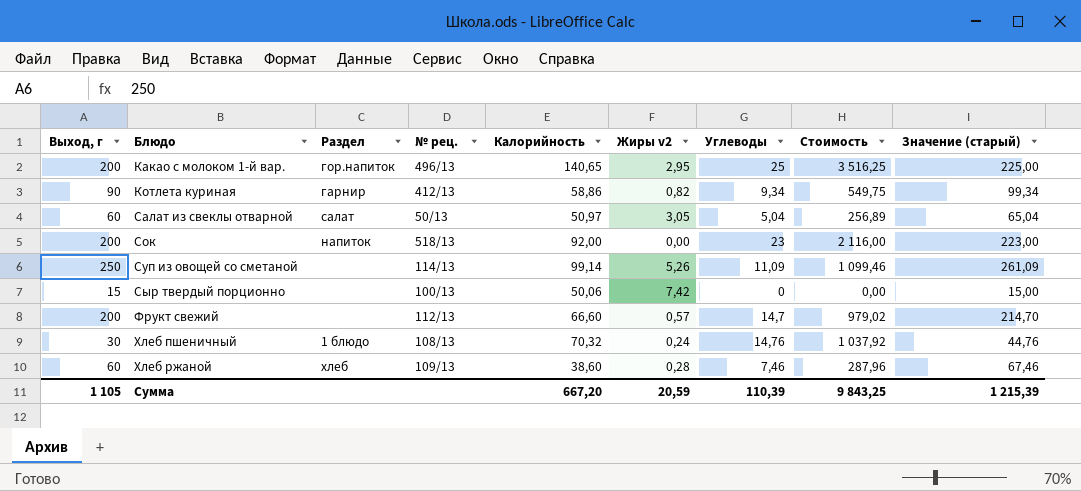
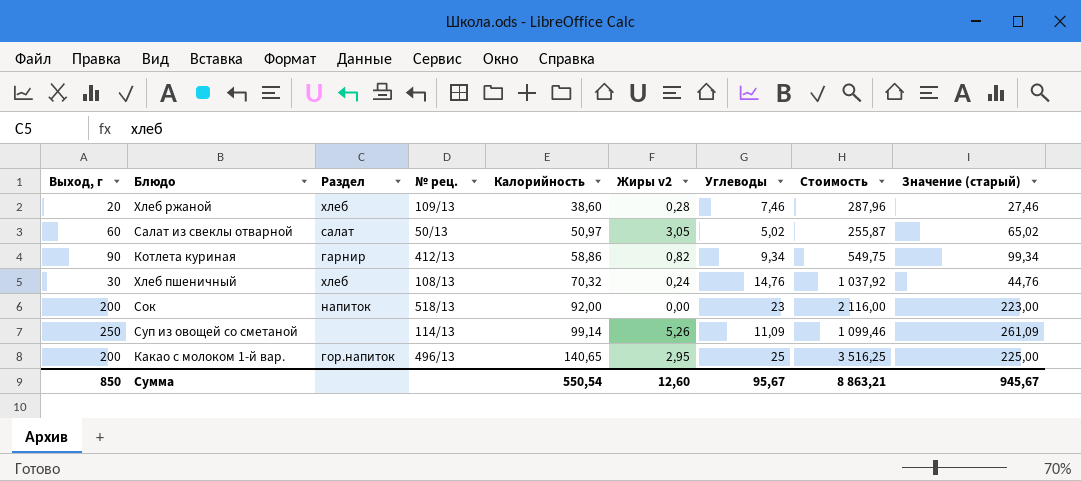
row order: Блюдо ascending -> Калорийность ascending
row Сыр твердый порционно: 15 | none | 100/13 | 50,06 | 7,42 | 0 | 0,00 | 15,00 -> none
row Фрукт свежий: 200 | none | 112/13 | 66,60 | 0,57 | 14,7 | 979,02 | 214,70 -> none
Хлеб ржаной | Выход, г: 60 -> 20
Хлеб ржаной | Значение (старый): 67,46 -> 27,46
Салат из свеклы отварной | Углеводы: 5,04 -> 5,02
Салат из свеклы отварной | Стоимость: 256,89 -> 255,87
Салат из свеклы отварной | Значение (старый): 65,04 -> 65,02
Хлеб пшеничный | Раздел: 1 блюдо -> хлеб
Сумма | Выход, г: 1 105 -> 850
Сумма | Калорийность: 667,20 -> 550,54
Сумма | Жиры v2: 20,59 -> 12,60
Сумма | Углеводы: 110,39 -> 95,67
Сумма | Стоимость: 9 843,25 -> 8 863,21
Сумма | Значение (старый): 1 215,39 -> 945,67

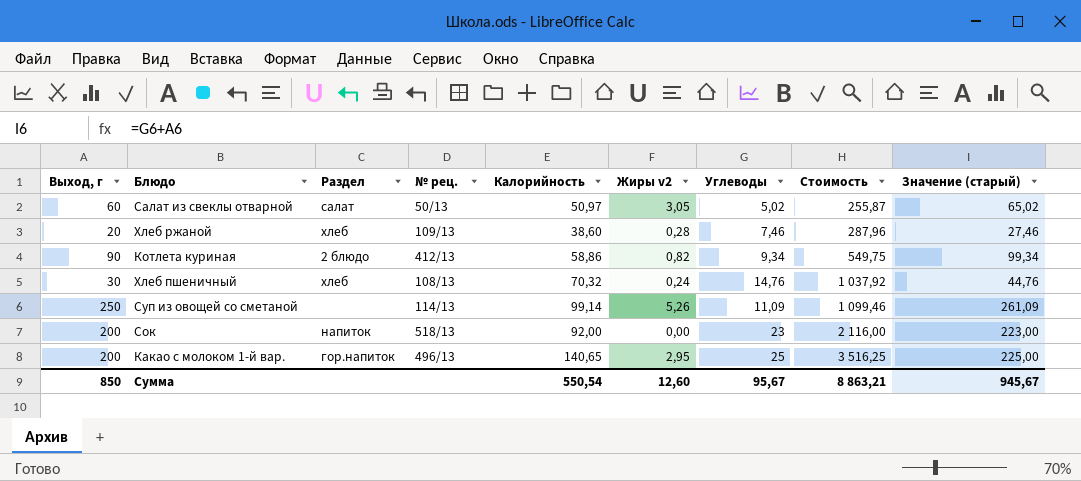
row order: Калорийность ascending -> Стоимость ascending
Котлета куриная | Раздел: гарнир -> 2 блюдо

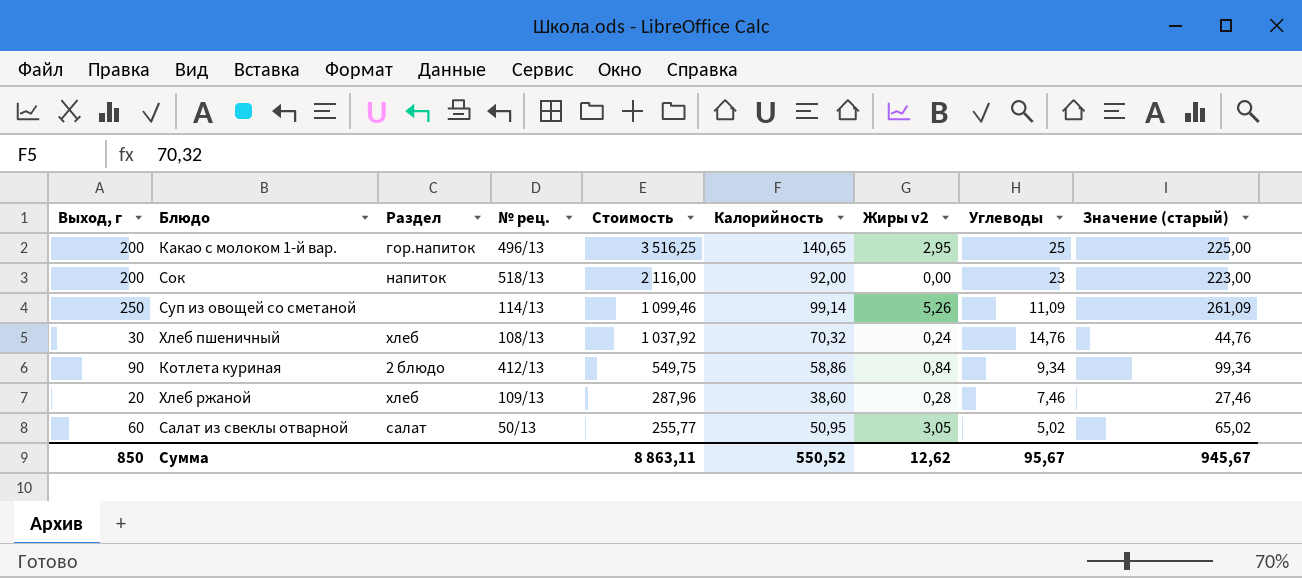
row order: Стоимость ascending -> Стоимость descending
column Стоимость | position: 8 -> 5
Котлета куриная | Жиры v2: 0,82 -> 0,84
Салат из свеклы отварной | Стоимость: 255,87 -> 255,77
Салат из свеклы отварной | Калорийность: 50,97 -> 50,95
Сумма | Стоимость: 8 863,21 -> 8 863,11
Сумма | Калорийность: 550,54 -> 550,52
Сумма | Жиры v2: 12,60 -> 12,62

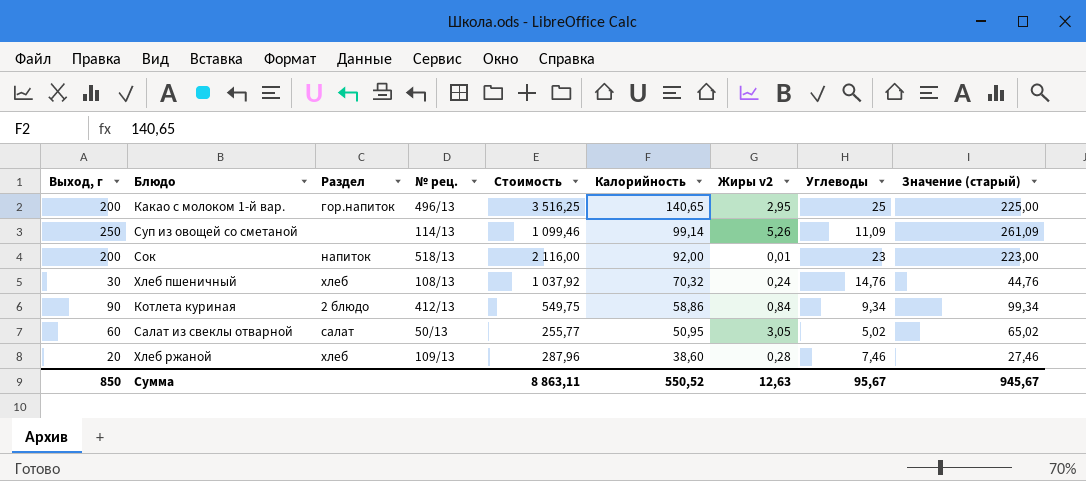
row order: Стоимость descending -> Калорийность descending
Сок | Жиры v2: 0,00 -> 0,01
Сумма | Жиры v2: 12,62 -> 12,63

